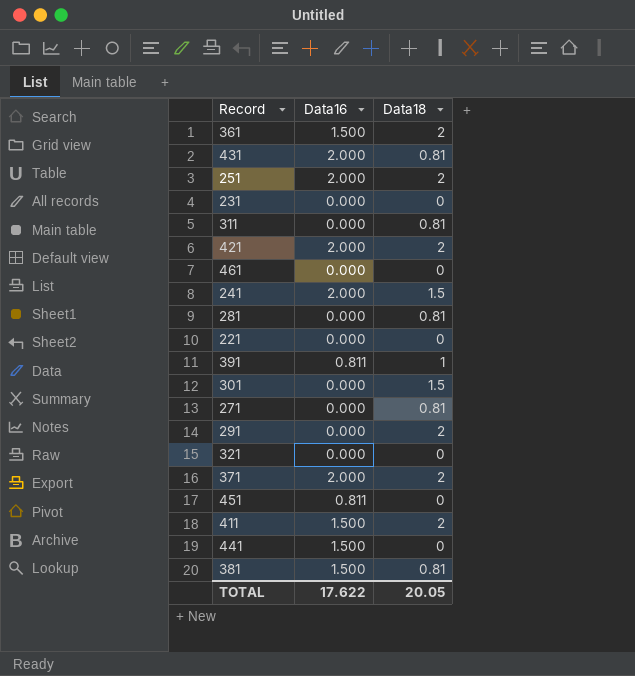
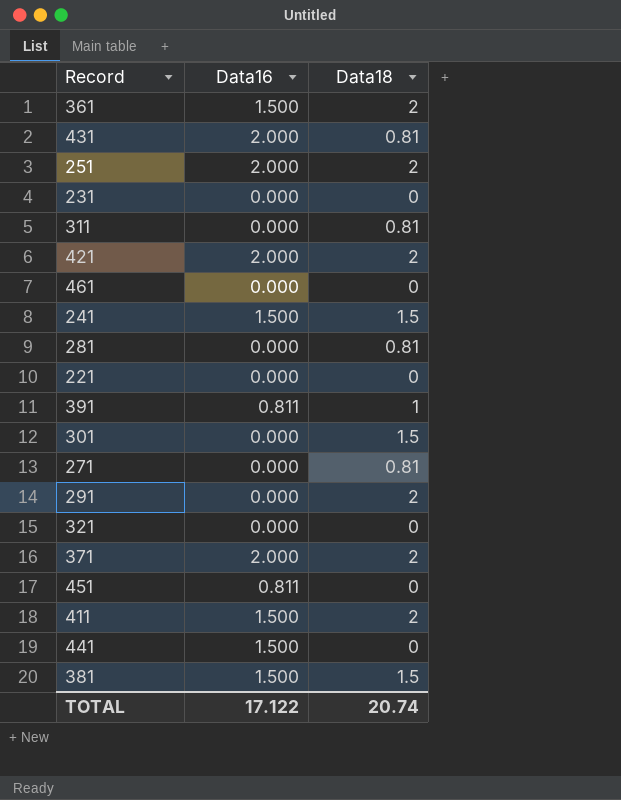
241 | Data16: 2.000 -> 1.500
381 | Data18: 0.81 -> 1.5
TOTAL | Data16: 17.622 -> 17.122
TOTAL | Data18: 20.05 -> 20.74

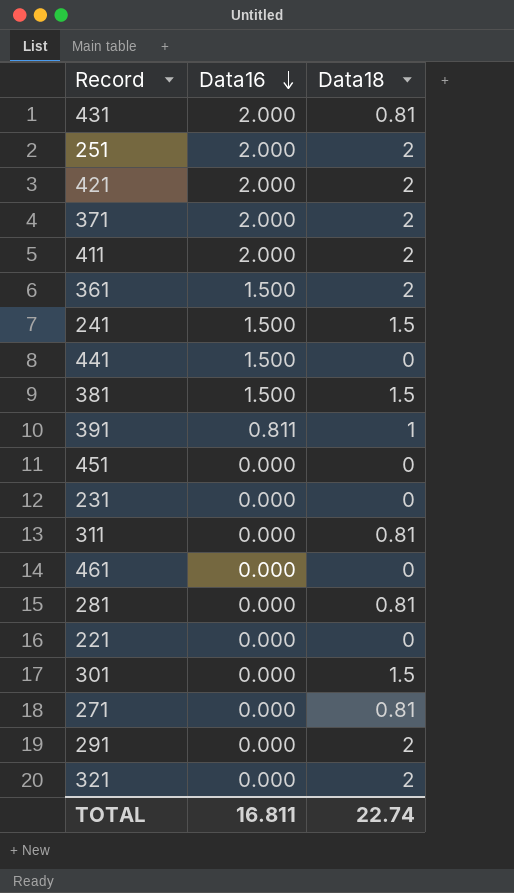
row order: none -> Data16 descending
411 | Data16: 1.500 -> 2.000
451 | Data16: 0.811 -> 0.000
321 | Data18: 0 -> 2
TOTAL | Data16: 17.122 -> 16.811
TOTAL | Data18: 20.74 -> 22.74

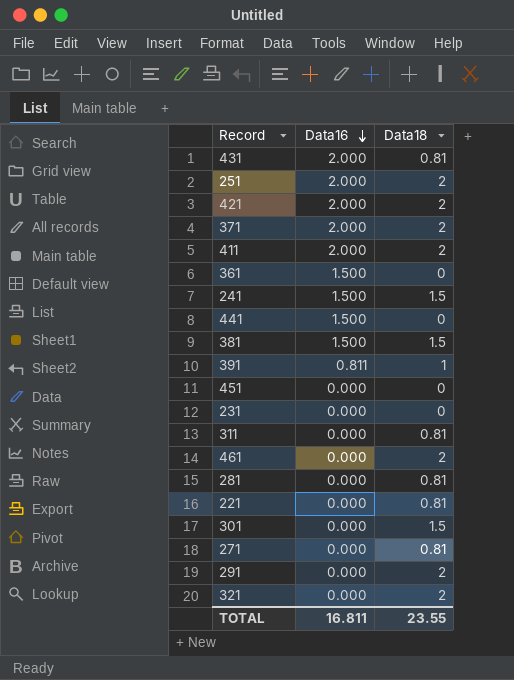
361 | Data18: 2 -> 0
461 | Data18: 0 -> 2
221 | Data18: 0 -> 0.81
TOTAL | Data18: 22.74 -> 23.55

